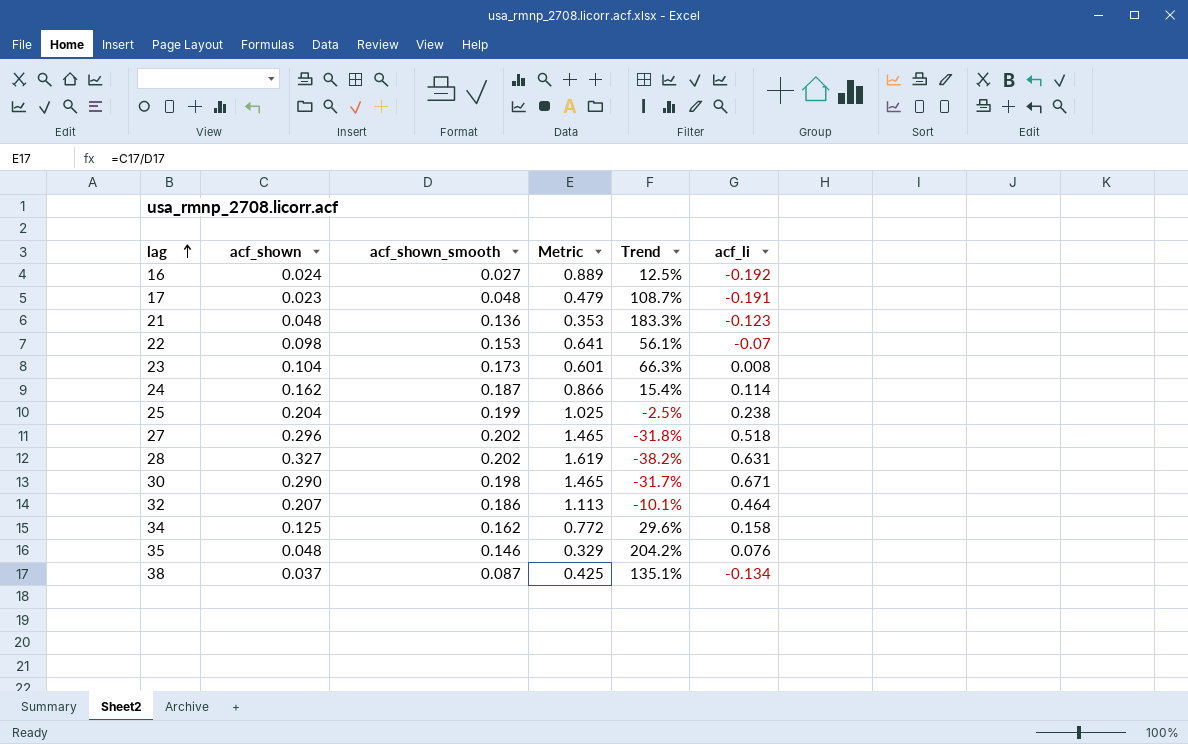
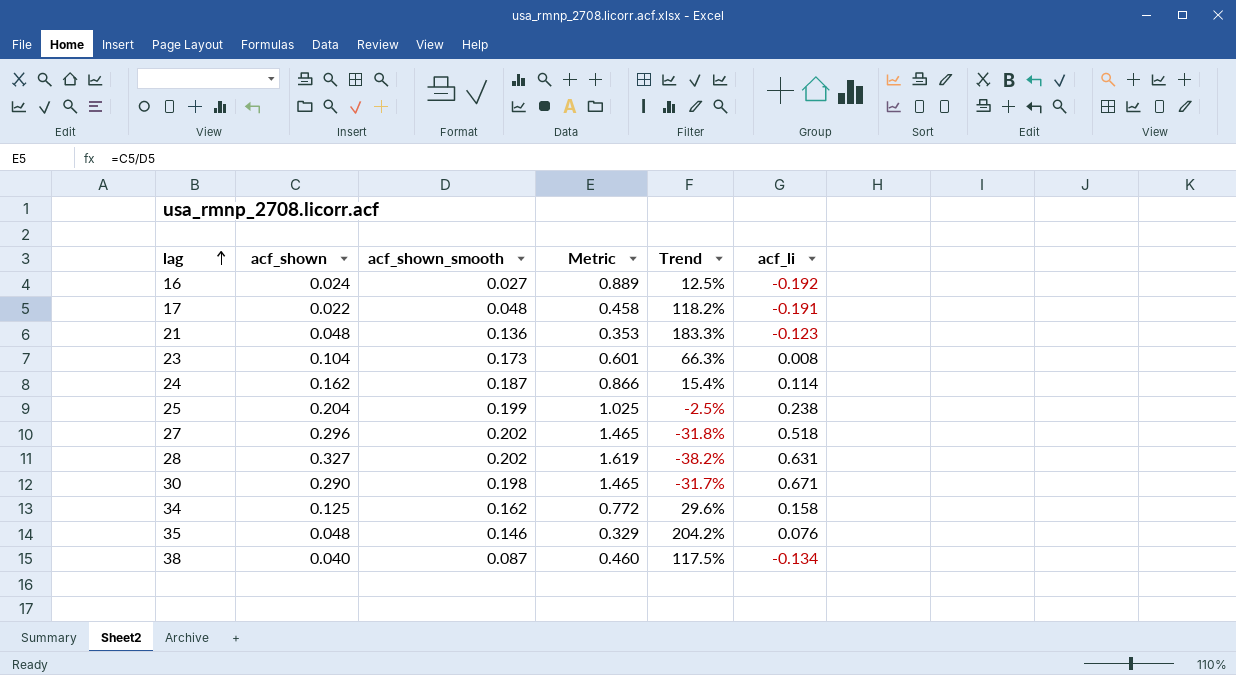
row 22: 0.098 | 0.153 | 0.641 | 56.1% | -0.07 -> none
row 32: 0.207 | 0.186 | 1.113 | -10.1% | 0.464 -> none
17 | acf_shown: 0.023 -> 0.022
17 | Metric: 0.479 -> 0.458
17 | Trend: 108.7% -> 118.2%
38 | acf_shown: 0.037 -> 0.040
38 | Metric: 0.425 -> 0.460
38 | Trend: 135.1% -> 117.5%

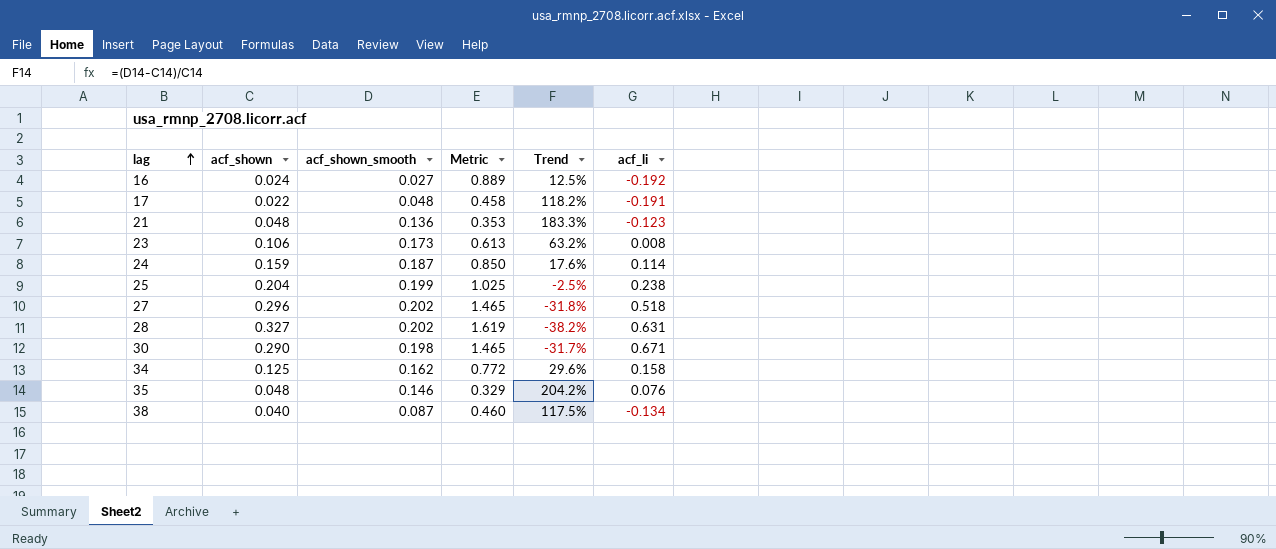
23 | acf_shown: 0.104 -> 0.106
23 | Metric: 0.601 -> 0.613
23 | Trend: 66.3% -> 63.2%
24 | acf_shown: 0.162 -> 0.159
24 | Metric: 0.866 -> 0.850
24 | Trend: 15.4% -> 17.6%

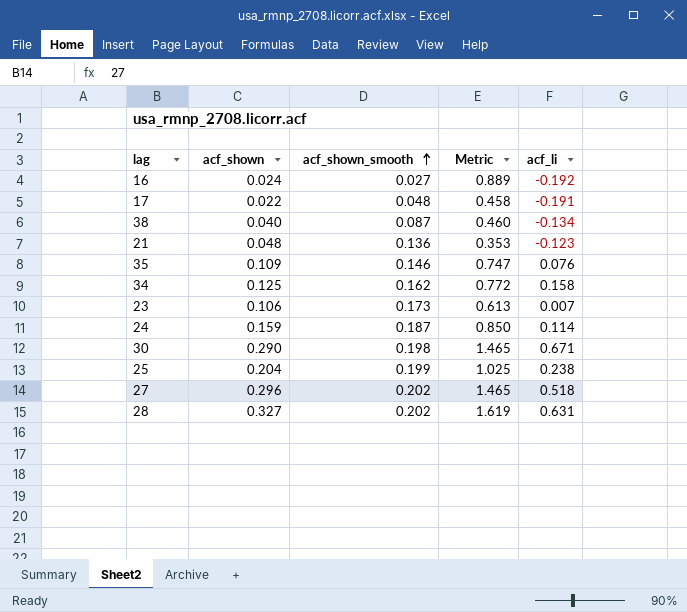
row order: lag ascending -> acf_shown_smooth ascending
column Trend | formula: ([acf_shown_smooth] - [acf_shown]) / [acf_shown] -> none
35 | acf_shown: 0.048 -> 0.109
35 | Metric: 0.329 -> 0.747
23 | acf_li: 0.008 -> 0.007

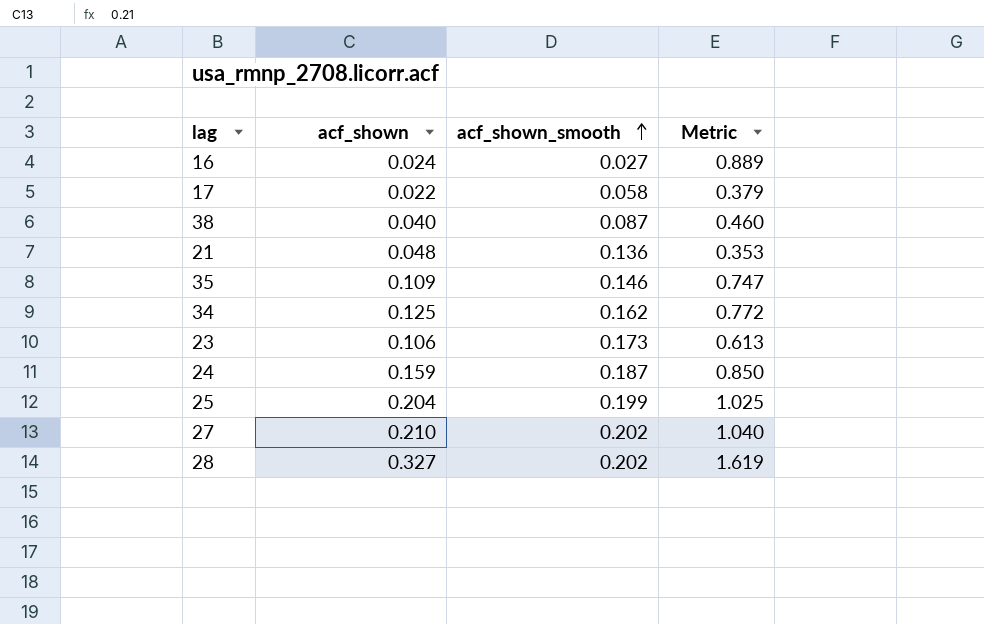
column acf_li | position: 5 -> none
row 30: 0.290 | 0.198 | 1.465 | 0.671 -> none
17 | acf_shown_smooth: 0.048 -> 0.058
17 | Metric: 0.458 -> 0.379
27 | acf_shown: 0.296 -> 0.210
27 | Metric: 1.465 -> 1.040

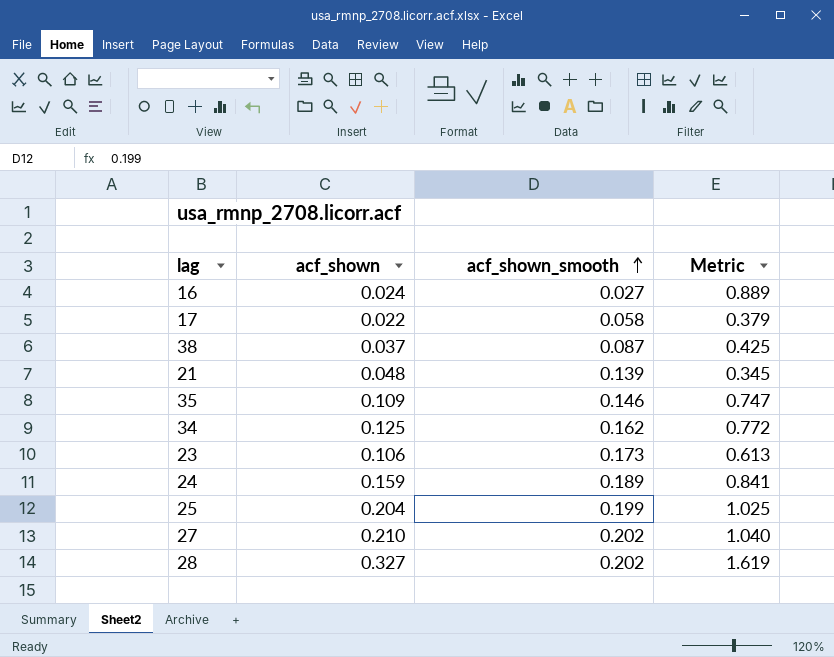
38 | acf_shown: 0.040 -> 0.037
38 | Metric: 0.460 -> 0.425
21 | acf_shown_smooth: 0.136 -> 0.139
21 | Metric: 0.353 -> 0.345
24 | acf_shown_smooth: 0.187 -> 0.189
24 | Metric: 0.850 -> 0.841

